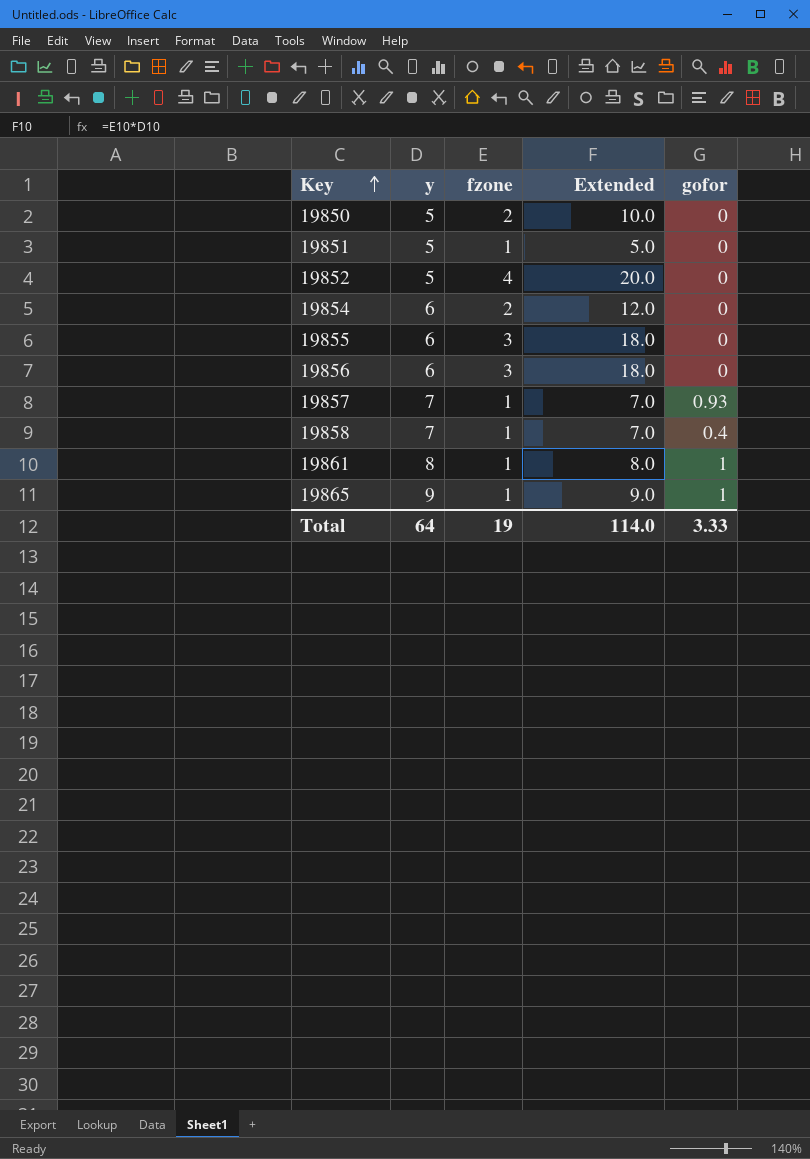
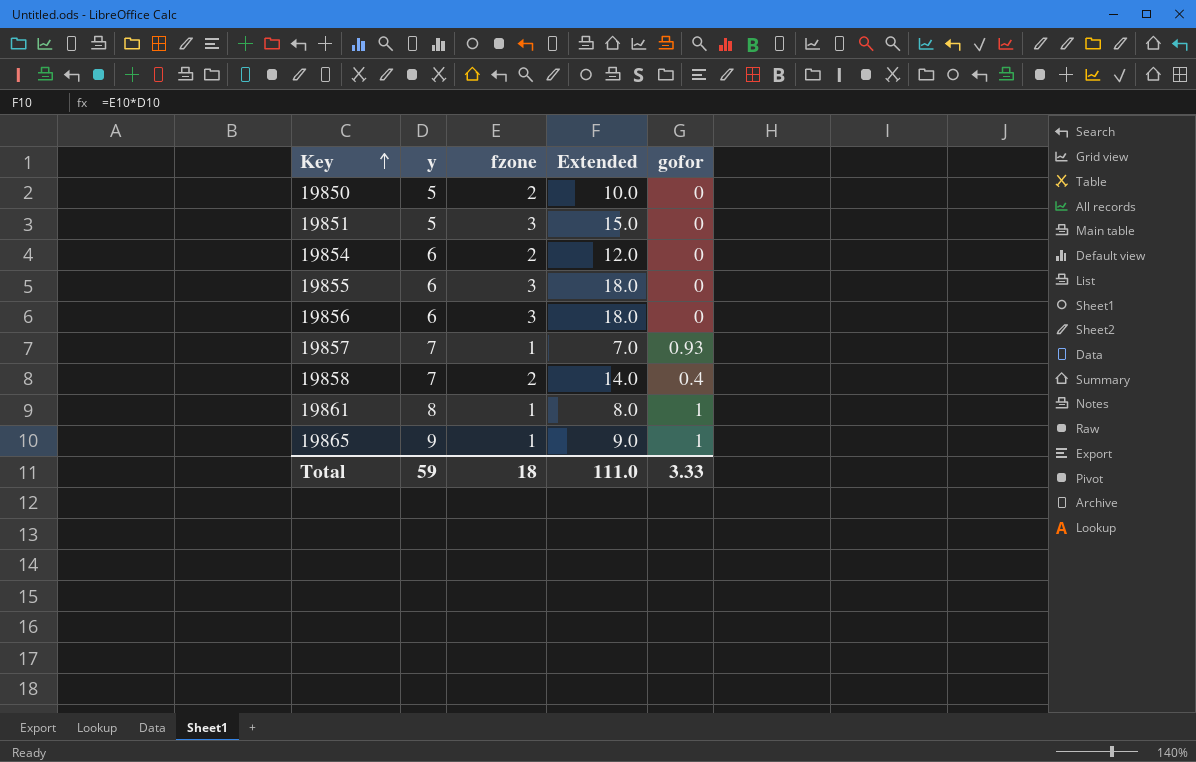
row 19852: 5 | 4 | 20.0 | 0 -> none
19851 | fzone: 1 -> 3
19851 | Extended: 5.0 -> 15.0
19858 | fzone: 1 -> 2
19858 | Extended: 7.0 -> 14.0
Total | y: 64 -> 59
Total | fzone: 19 -> 18
Total | Extended: 114.0 -> 111.0

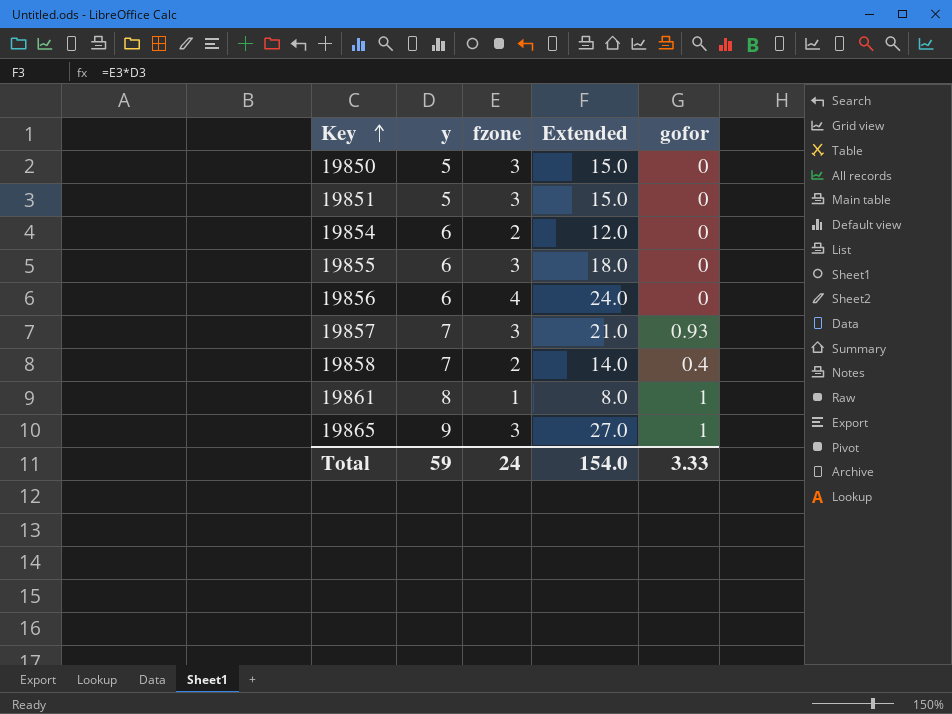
19850 | fzone: 2 -> 3
19850 | Extended: 10.0 -> 15.0
19856 | fzone: 3 -> 4
19856 | Extended: 18.0 -> 24.0
19857 | fzone: 1 -> 3
19857 | Extended: 7.0 -> 21.0
19865 | fzone: 1 -> 3
19865 | Extended: 9.0 -> 27.0
Total | fzone: 18 -> 24
Total | Extended: 111.0 -> 154.0

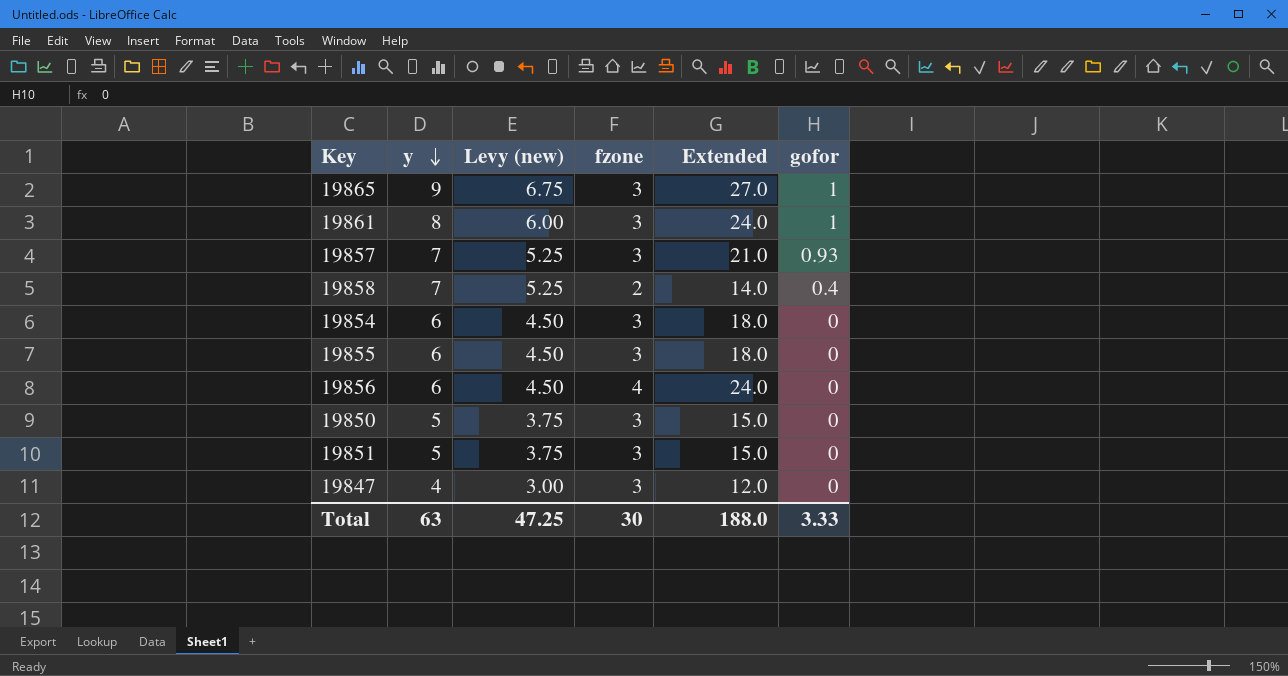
row order: Key ascending -> y descending
column Levy (new) | formula: none -> [y] * 0.75
19861 | fzone: 1 -> 3
19861 | Extended: 8.0 -> 24.0
19854 | fzone: 2 -> 3
19854 | Extended: 12.0 -> 18.0
row 19847: none -> 4 | 3.00 | 3 | 12.0 | 0
Total | y: 59 -> 63
Total | fzone: 24 -> 30
Total | Extended: 154.0 -> 188.0

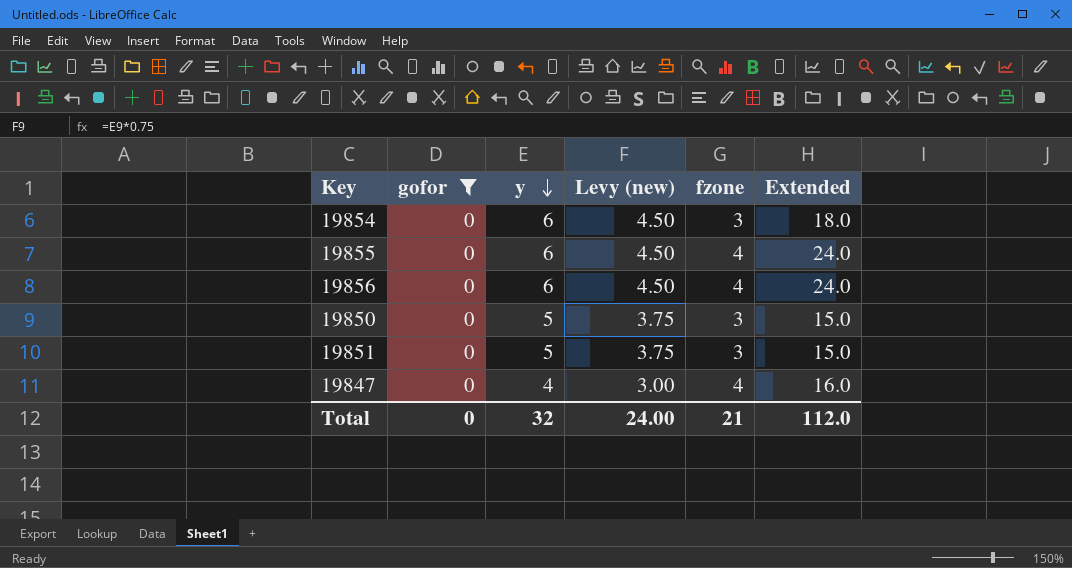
filter: none -> gofor = 0
column gofor | position: 6 -> 2
19855 | fzone: 3 -> 4
19855 | Extended: 18.0 -> 24.0
19847 | fzone: 3 -> 4
19847 | Extended: 12.0 -> 16.0
Total | gofor: 3.33 -> 0
Total | y: 63 -> 32
Total | Levy (new): 47.25 -> 24.00
Total | fzone: 30 -> 21
Total | Extended: 188.0 -> 112.0

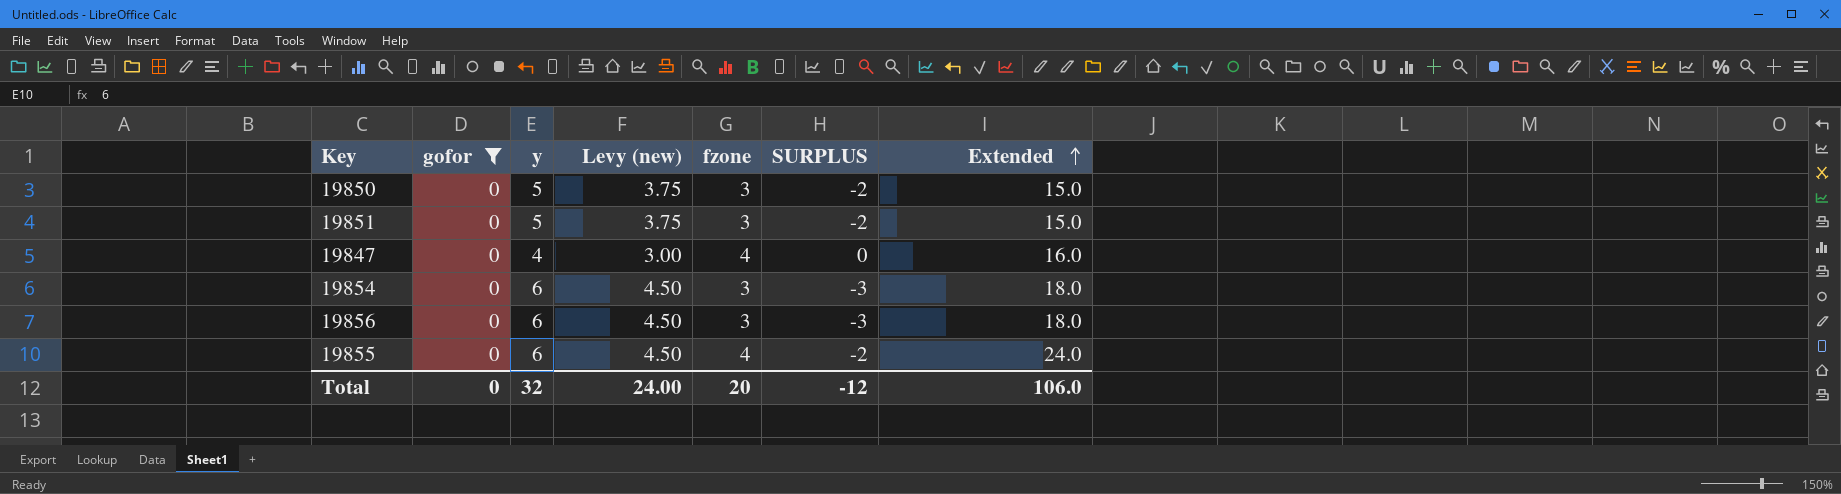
row order: y descending -> Extended ascending
column SURPLUS | formula: none -> [fzone] - [y]
19856 | fzone: 4 -> 3
19856 | Extended: 24.0 -> 18.0
Total | fzone: 21 -> 20
Total | Extended: 112.0 -> 106.0

